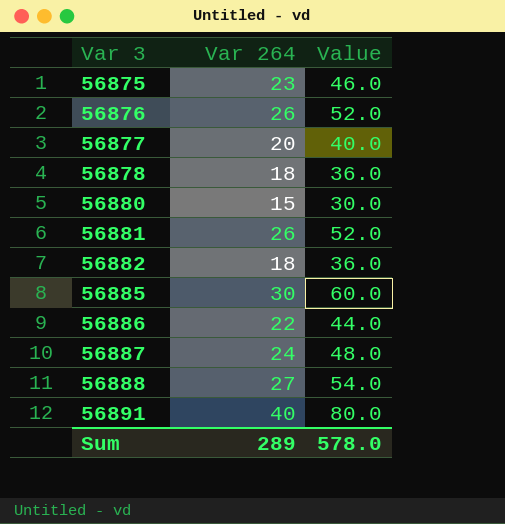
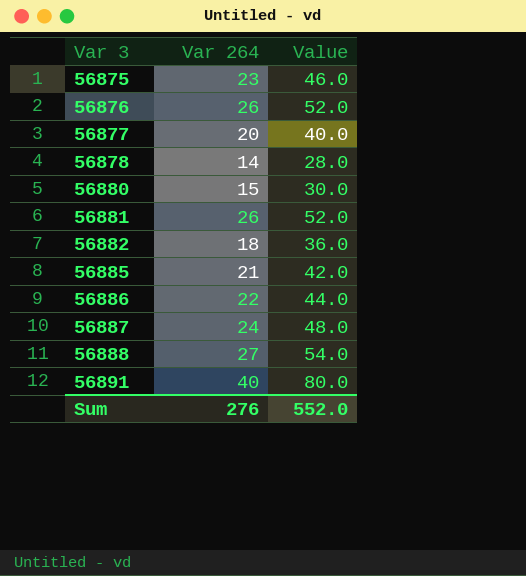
56878 | Var 264: 18 -> 14
56878 | Value: 36.0 -> 28.0
56885 | Var 264: 30 -> 21
56885 | Value: 60.0 -> 42.0
Sum | Var 264: 289 -> 276
Sum | Value: 578.0 -> 552.0

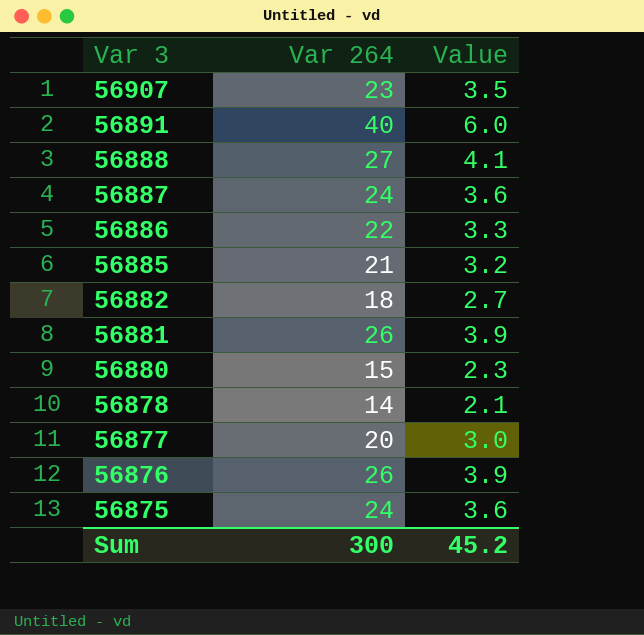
row order: Var 3 ascending -> Var 3 descending
column Value | formula: [Var 264] * 2 -> [Var 264] * 0.15
row 56907: none -> 23 | 3.5
56875 | Var 264: 23 -> 24
Sum | Var 264: 276 -> 300
Sum | Value: 552.0 -> 45.2

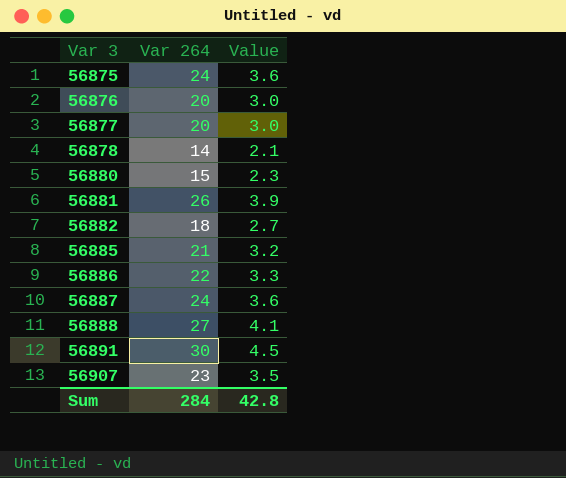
row order: Var 3 descending -> Var 3 ascending
56876 | Var 264: 26 -> 20
56876 | Value: 3.9 -> 3.0
56891 | Var 264: 40 -> 30
56891 | Value: 6.0 -> 4.5
Sum | Var 264: 300 -> 284
Sum | Value: 45.2 -> 42.8

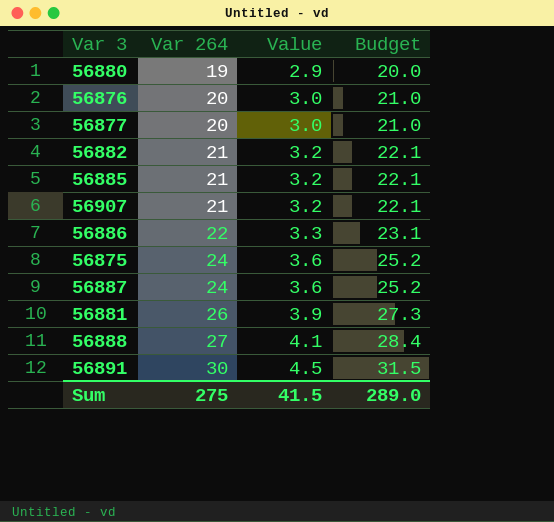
row order: Var 3 ascending -> Var 264 ascending
column Budget | formula: none -> [Var 264] * 1.05
row 56878: 14 | 2.1 -> none
56880 | Var 264: 15 -> 19
56880 | Value: 2.3 -> 2.9
56882 | Var 264: 18 -> 21
56882 | Value: 2.7 -> 3.2
56907 | Var 264: 23 -> 21
56907 | Value: 3.5 -> 3.2
Sum | Var 264: 284 -> 275
Sum | Value: 42.8 -> 41.5

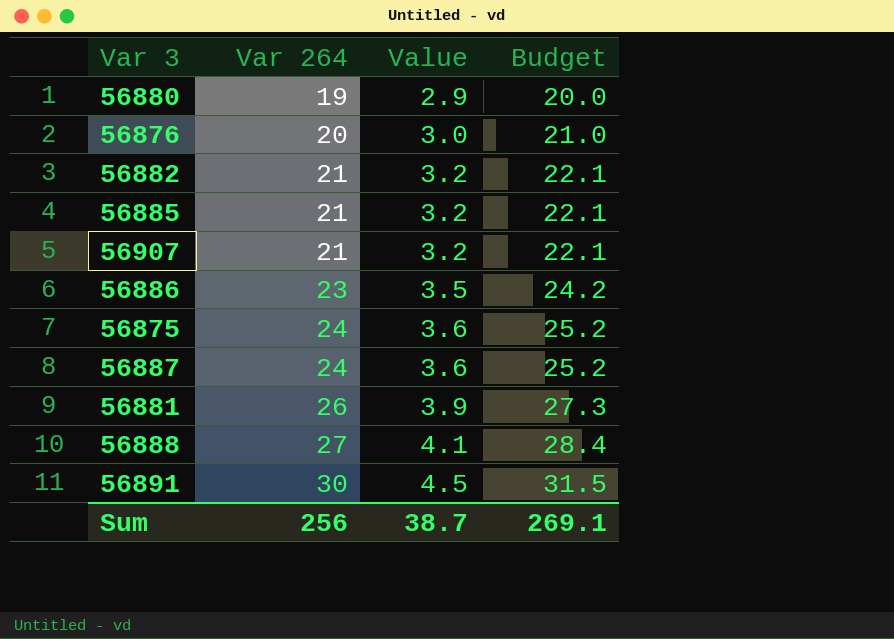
row 56877: 20 | 3.0 | 21.0 -> none
56886 | Var 264: 22 -> 23
56886 | Value: 3.3 -> 3.5
56886 | Budget: 23.1 -> 24.2
Sum | Var 264: 275 -> 256
Sum | Value: 41.5 -> 38.7
Sum | Budget: 289.0 -> 269.1

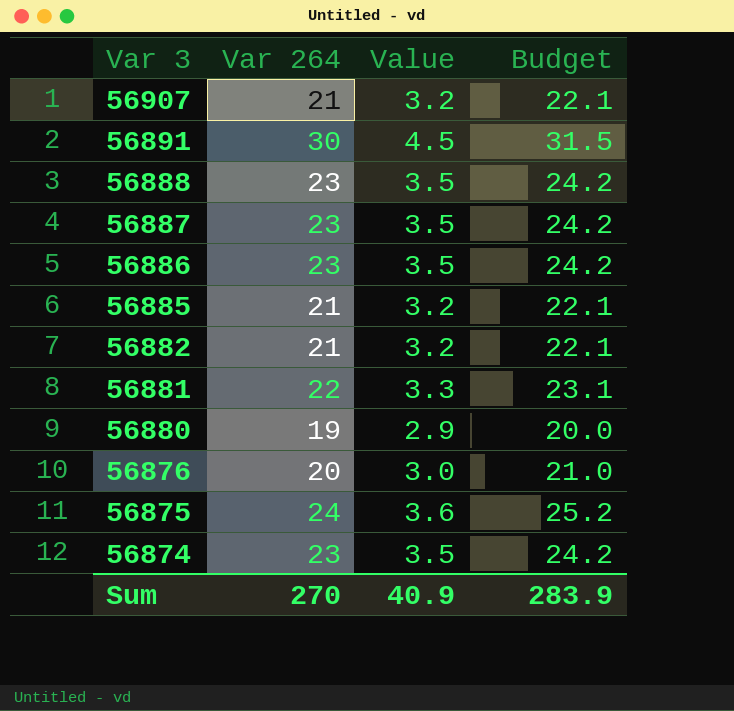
row order: Var 264 ascending -> Var 3 descending
56888 | Var 264: 27 -> 23
56888 | Value: 4.1 -> 3.5
56888 | Budget: 28.4 -> 24.2
56887 | Var 264: 24 -> 23
56887 | Value: 3.6 -> 3.5
56887 | Budget: 25.2 -> 24.2
56881 | Var 264: 26 -> 22
56881 | Value: 3.9 -> 3.3
56881 | Budget: 27.3 -> 23.1
row 56874: none -> 23 | 3.5 | 24.2
Sum | Var 264: 256 -> 270
Sum | Value: 38.7 -> 40.9
Sum | Budget: 269.1 -> 283.9

